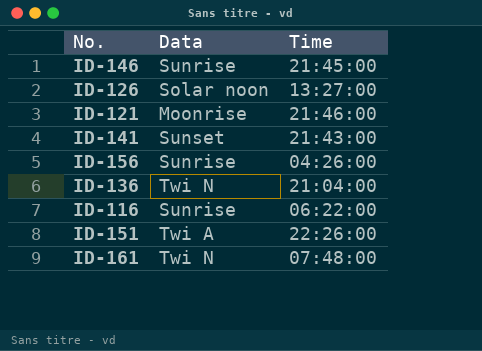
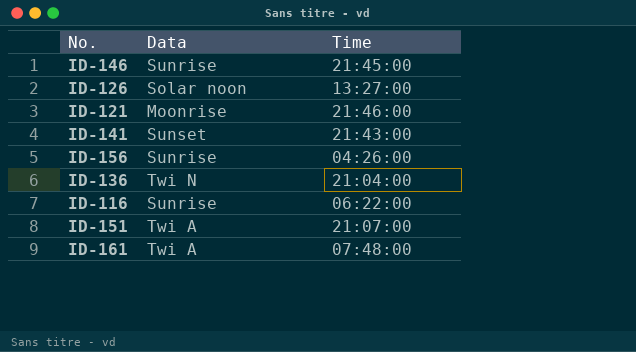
ID-151 | Time: 22:26:00 -> 21:07:00
ID-161 | Data: Twi N -> Twi A

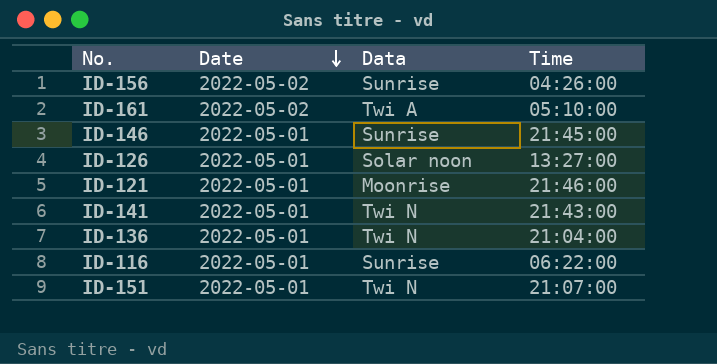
row order: none -> Date descending
column Date | position: none -> 2
ID-161 | Time: 07:48:00 -> 05:10:00
ID-141 | Data: Sunset -> Twi N
ID-151 | Data: Twi A -> Twi N

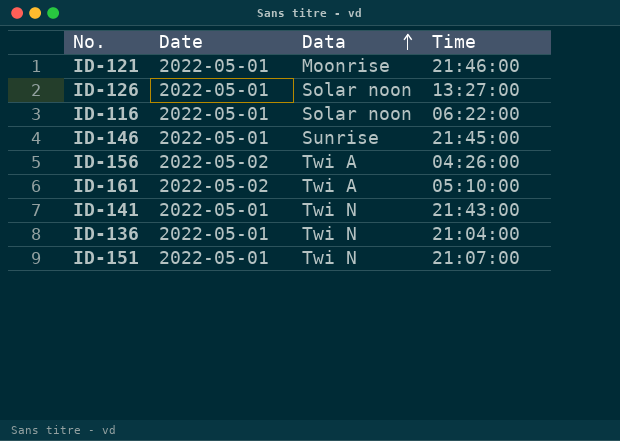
row order: Date descending -> Data ascending
ID-116 | Data: Sunrise -> Solar noon
ID-156 | Data: Sunrise -> Twi A

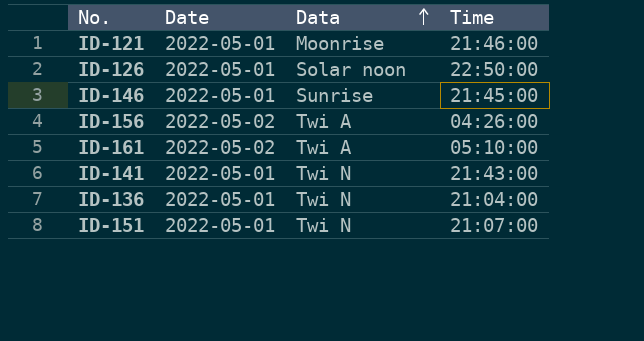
row ID-116: 2022-05-01 | Solar noon | 06:22:00 -> none
ID-126 | Time: 13:27:00 -> 22:50:00

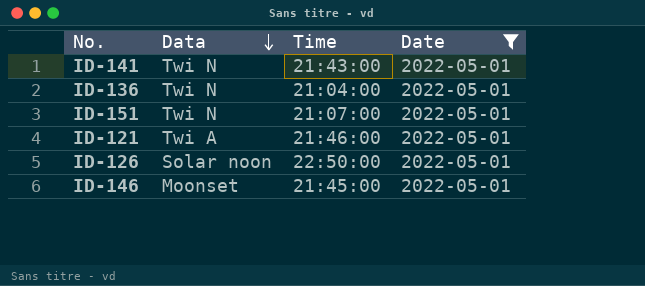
filter: none -> Date = 2022-05-01
row order: Data ascending -> Data descending
column Date | position: 2 -> 4
ID-121 | Data: Moonrise -> Twi A
ID-146 | Data: Sunrise -> Moonset

